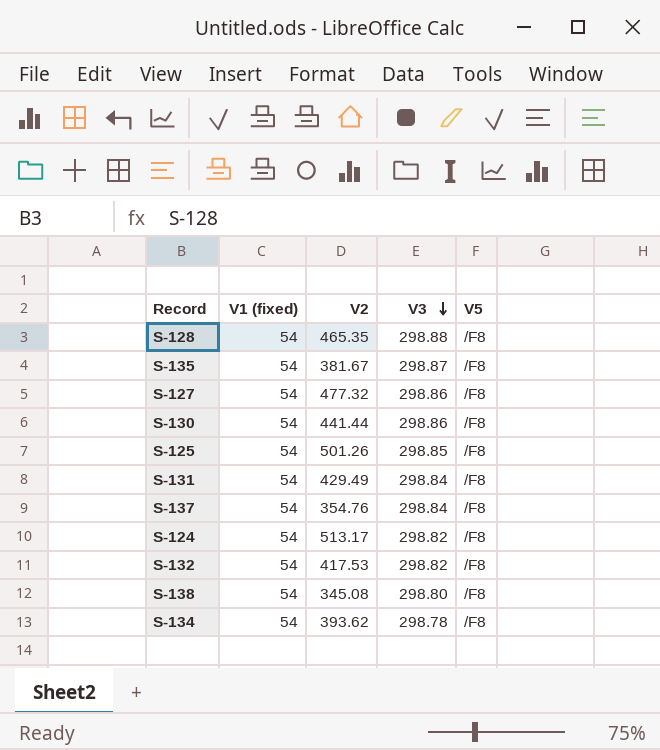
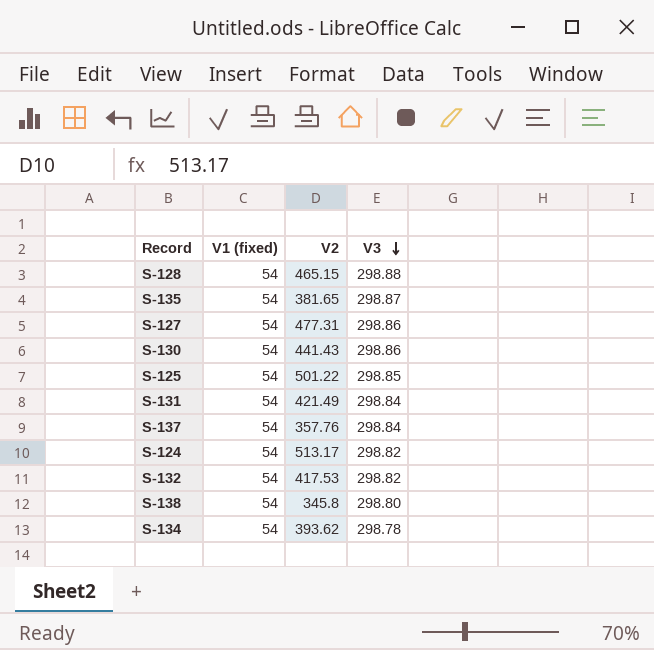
column V5 | position: 5 -> none
S-128 | V2: 465.35 -> 465.15
S-135 | V2: 381.67 -> 381.65
S-127 | V2: 477.32 -> 477.31
S-130 | V2: 441.44 -> 441.43
S-125 | V2: 501.26 -> 501.22
S-131 | V2: 429.49 -> 421.49
S-137 | V2: 354.76 -> 357.76
S-138 | V2: 345.08 -> 345.8

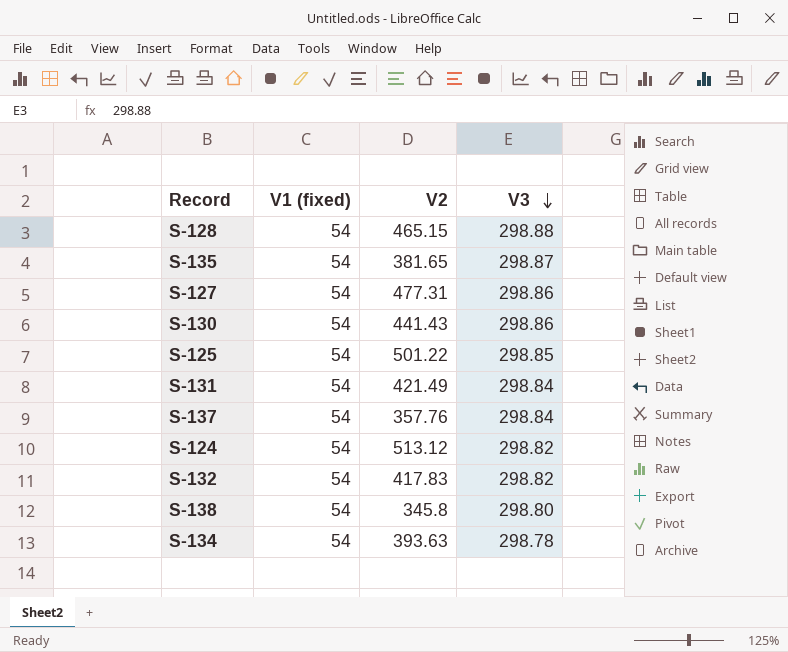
S-124 | V2: 513.17 -> 513.12
S-132 | V2: 417.53 -> 417.83
S-134 | V2: 393.62 -> 393.63

